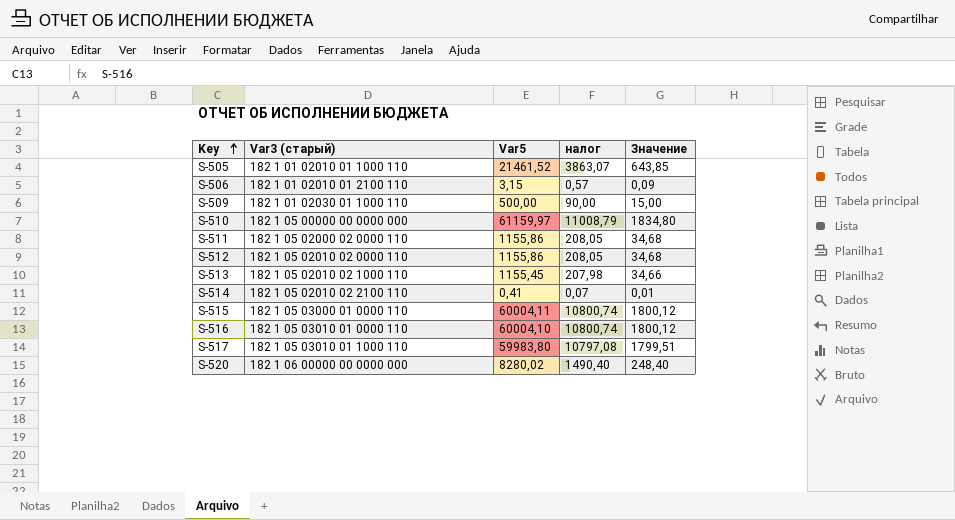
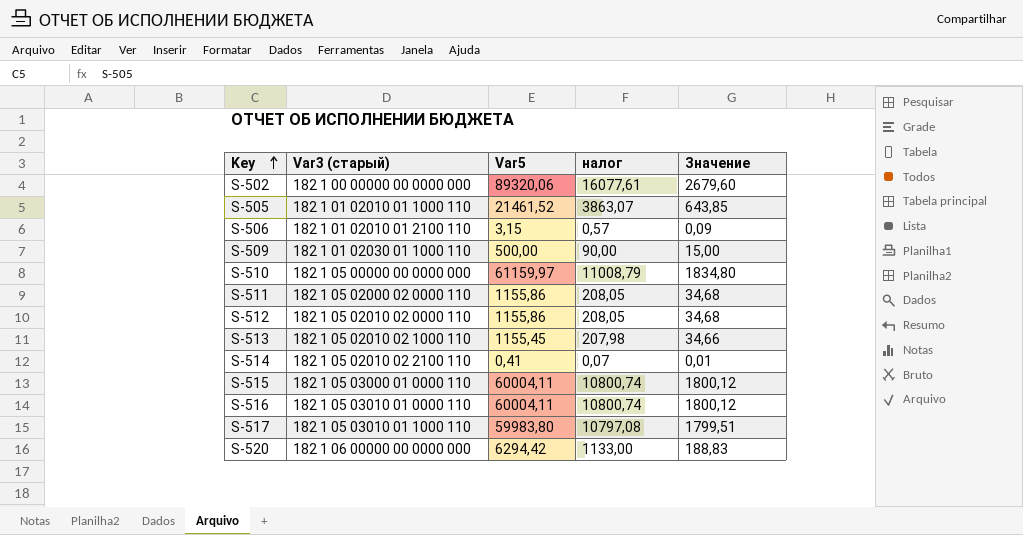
row S-502: none -> 182 1 00 00000 00 0000 000 | 89320,06 | 16077,61 | 2679,60
S-516 | Var5: 60004,10 -> 60004,11
S-520 | Var5: 8280,02 -> 6294,42
S-520 | налог: 1490,40 -> 1133,00
S-520 | Значение: 248,40 -> 188,83

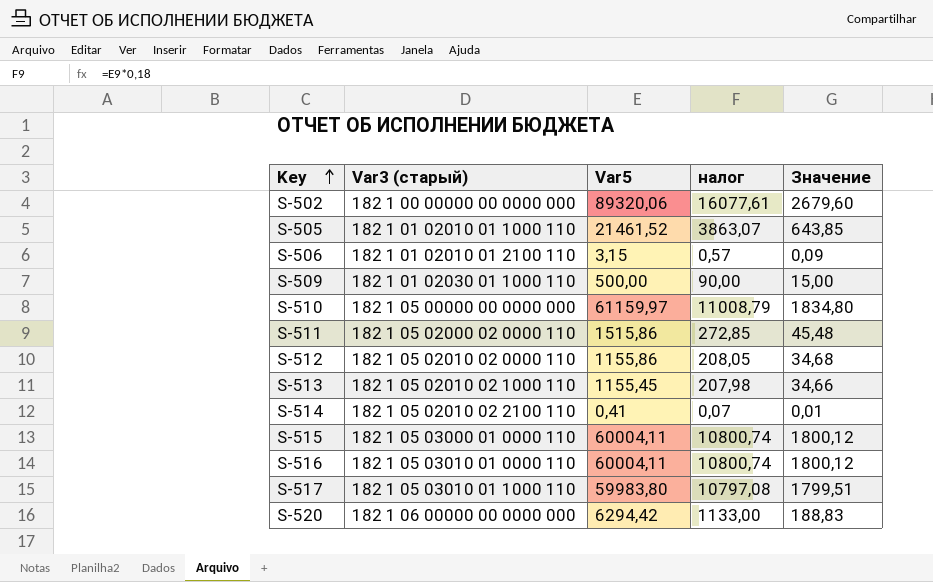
S-511 | Var5: 1155,86 -> 1515,86
S-511 | налог: 208,05 -> 272,85
S-511 | Значение: 34,68 -> 45,48

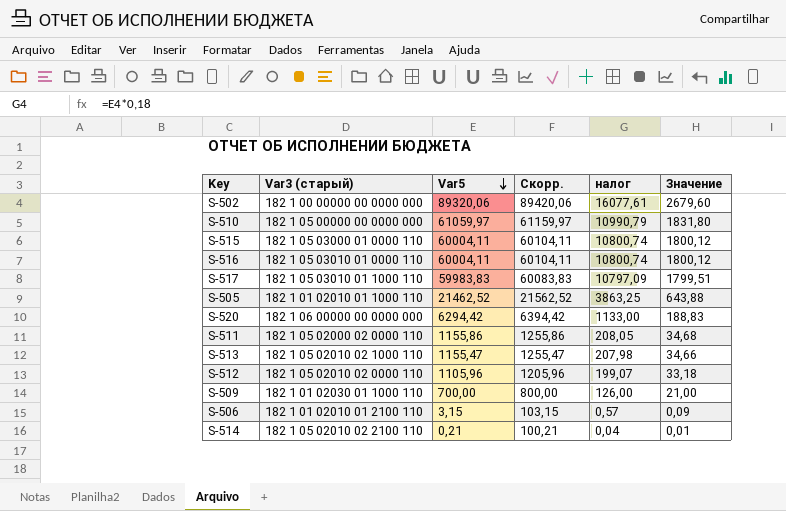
row order: Key ascending -> Var5 descending
column Скорр. | formula: none -> [Var5] + 100
S-510 | Var5: 61159,97 -> 61059,97
S-510 | налог: 11008,79 -> 10990,79
S-510 | Значение: 1834,80 -> 1831,80
S-517 | Var5: 59983,80 -> 59983,83
S-517 | налог: 10797,08 -> 10797,09
S-505 | Var5: 21461,52 -> 21462,52
S-505 | налог: 3863,07 -> 3863,25
S-505 | Значение: 643,85 -> 643,88
S-511 | Var5: 1515,86 -> 1155,86
S-511 | налог: 272,85 -> 208,05
S-511 | Значение: 45,48 -> 34,68
S-513 | Var5: 1155,45 -> 1155,47
S-512 | Var5: 1155,86 -> 1105,96
S-512 | налог: 208,05 -> 199,07
S-512 | Значение: 34,68 -> 33,18
S-509 | Var5: 500,00 -> 700,00
S-509 | налог: 90,00 -> 126,00
S-509 | Значение: 15,00 -> 21,00
S-514 | Var5: 0,41 -> 0,21
S-514 | налог: 0,07 -> 0,04

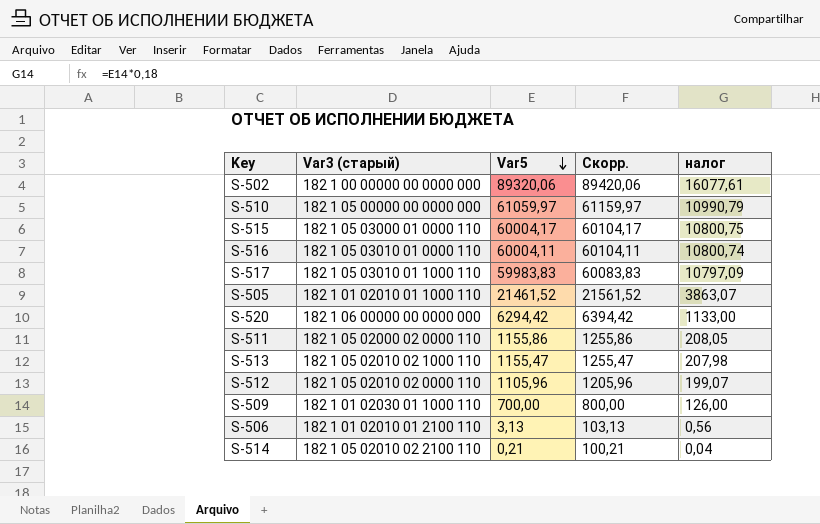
column Значение | formula: [Var5] * 0,03 -> none
S-515 | Var5: 60004,11 -> 60004,17
S-515 | Скорр.: 60104,11 -> 60104,17
S-515 | налог: 10800,74 -> 10800,75
S-505 | Var5: 21462,52 -> 21461,52
S-505 | Скорр.: 21562,52 -> 21561,52
S-505 | налог: 3863,25 -> 3863,07
S-506 | Var5: 3,15 -> 3,13
S-506 | Скорр.: 103,15 -> 103,13
S-506 | налог: 0,57 -> 0,56

